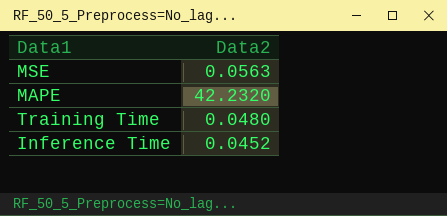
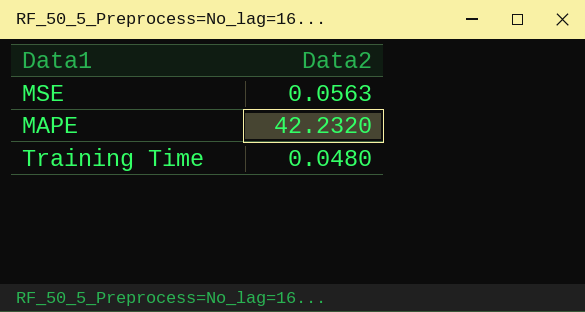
row Inference Time: 0.0452 -> none

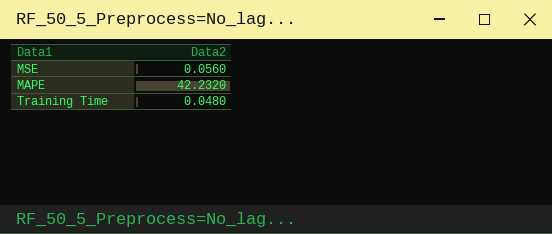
MSE | Data2: 0.0563 -> 0.0560

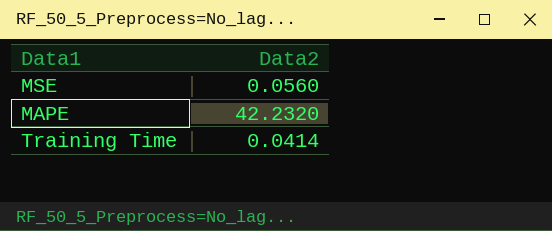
Training Time | Data2: 0.0480 -> 0.0414

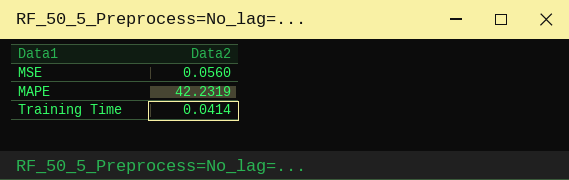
MAPE | Data2: 42.2320 -> 42.2319

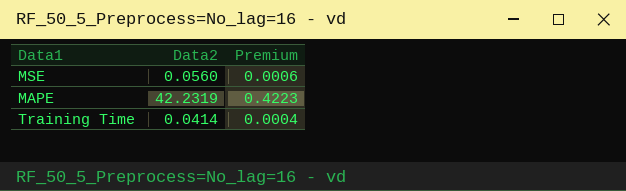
column Premium | formula: none -> [Data2] * 0.01

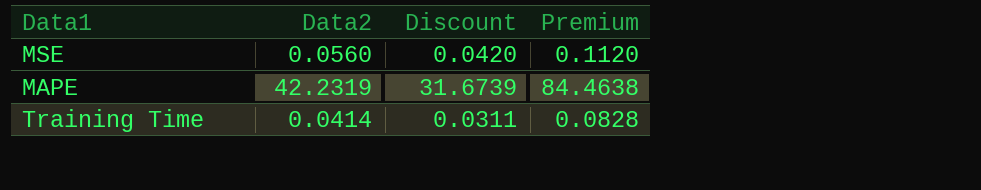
column Discount | formula: none -> [Data2] * 0.75
column Premium | formula: [Data2] * 0.01 -> [Data2] * 2

